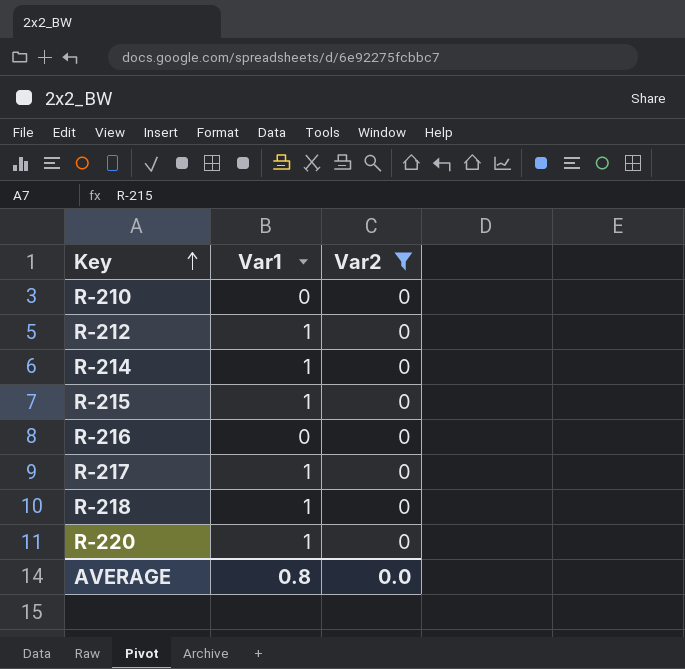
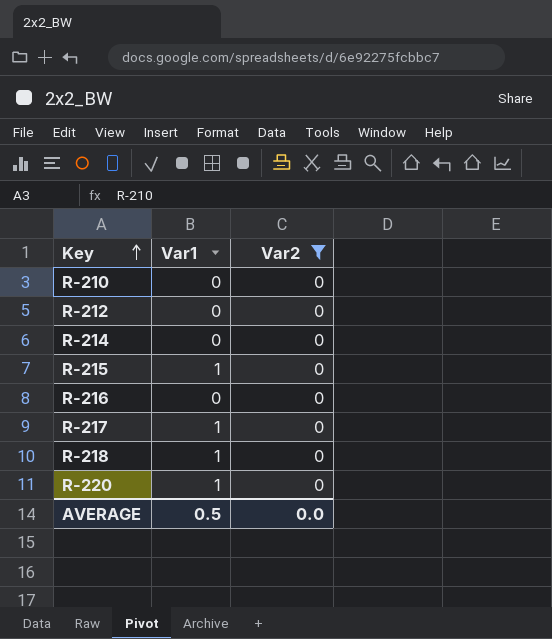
R-212 | Var1: 1 -> 0
R-214 | Var1: 1 -> 0
AVERAGE | Var1: 0.8 -> 0.5

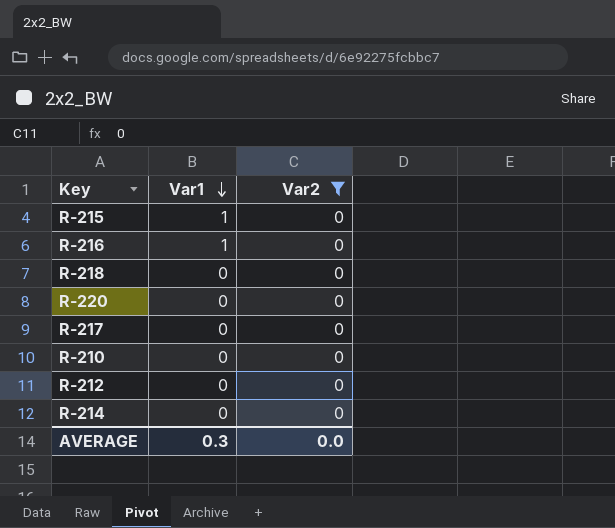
row order: Key ascending -> Var1 descending
R-216 | Var1: 0 -> 1
R-218 | Var1: 1 -> 0
R-220 | Var1: 1 -> 0
R-217 | Var1: 1 -> 0
AVERAGE | Var1: 0.5 -> 0.3

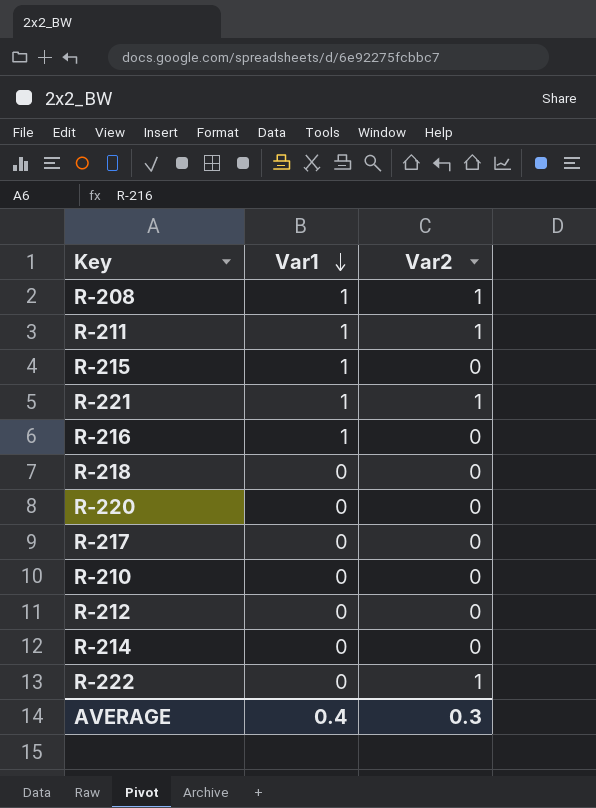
filter: Var2 = 0 -> none
AVERAGE | Var1: 0.3 -> 0.4
AVERAGE | Var2: 0.0 -> 0.3

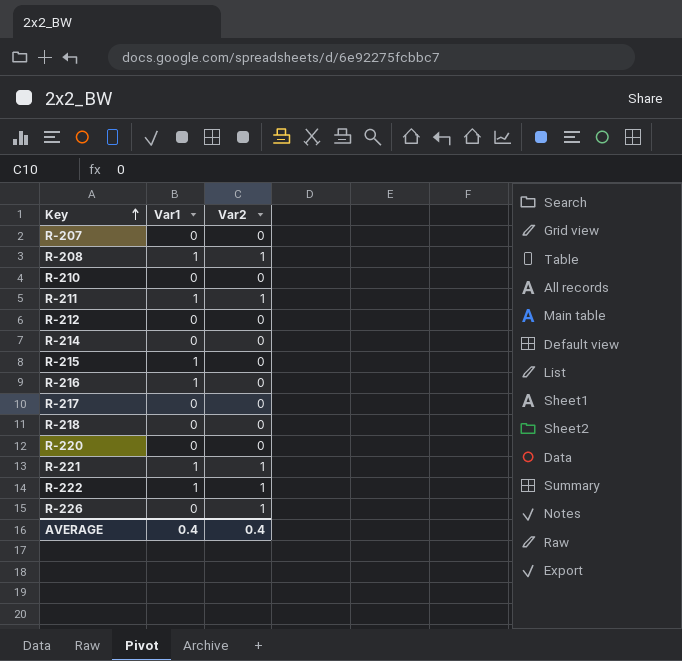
row order: Var1 descending -> Key ascending
row R-207: none -> 0 | 0
R-222 | Var1: 0 -> 1
row R-226: none -> 0 | 1
AVERAGE | Var2: 0.3 -> 0.4

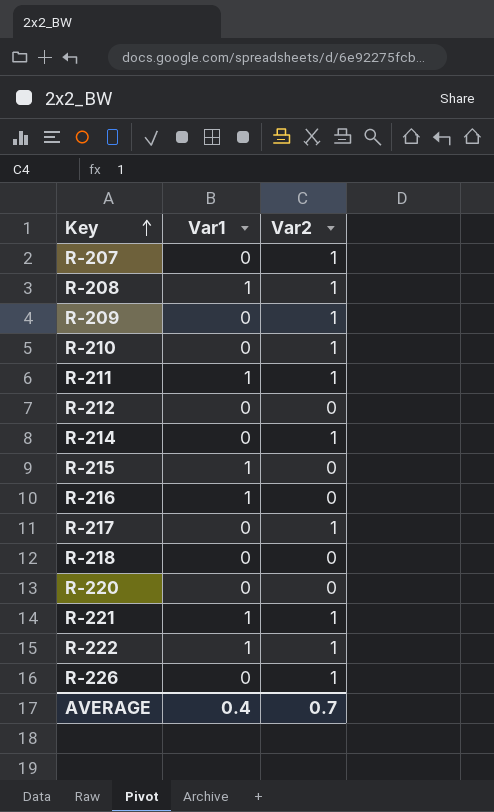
R-207 | Var2: 0 -> 1
row R-209: none -> 0 | 1
R-210 | Var2: 0 -> 1
R-214 | Var2: 0 -> 1
R-217 | Var2: 0 -> 1
AVERAGE | Var2: 0.4 -> 0.7

